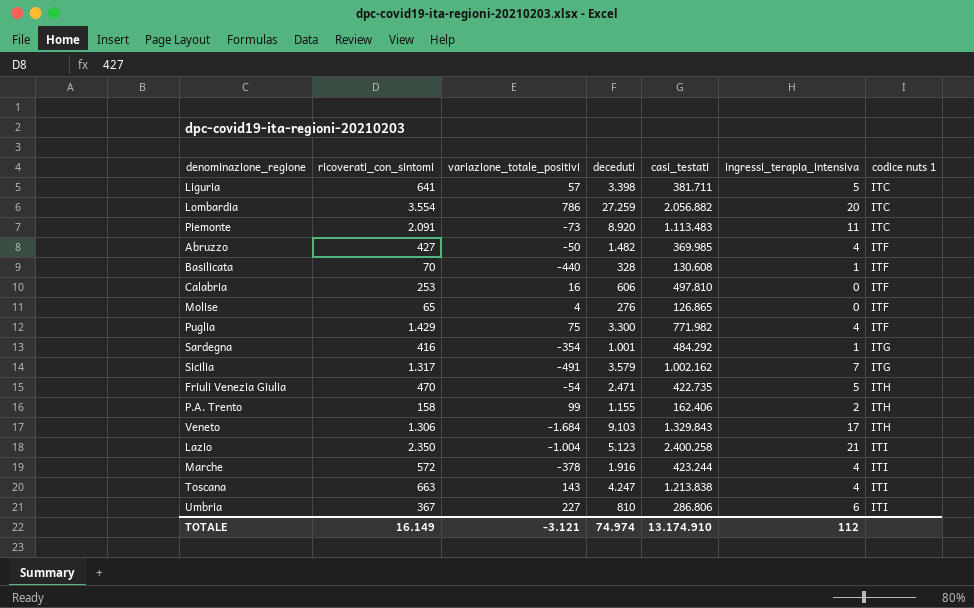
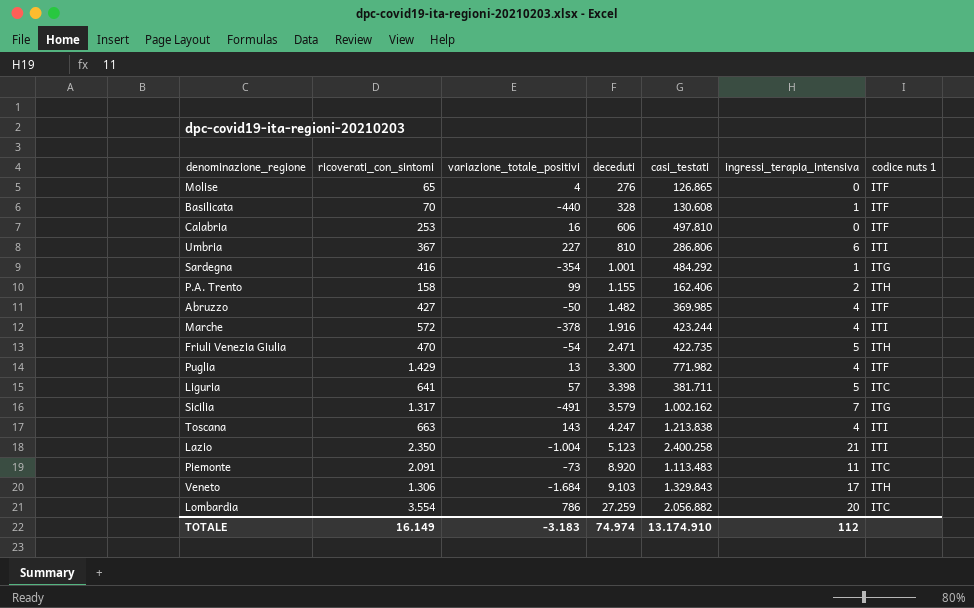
row order: codice nuts 1 ascending -> deceduti ascending
Puglia | variazione_totale_positivi: 75 -> 13
TOTALE | variazione_totale_positivi: -3.121 -> -3.183

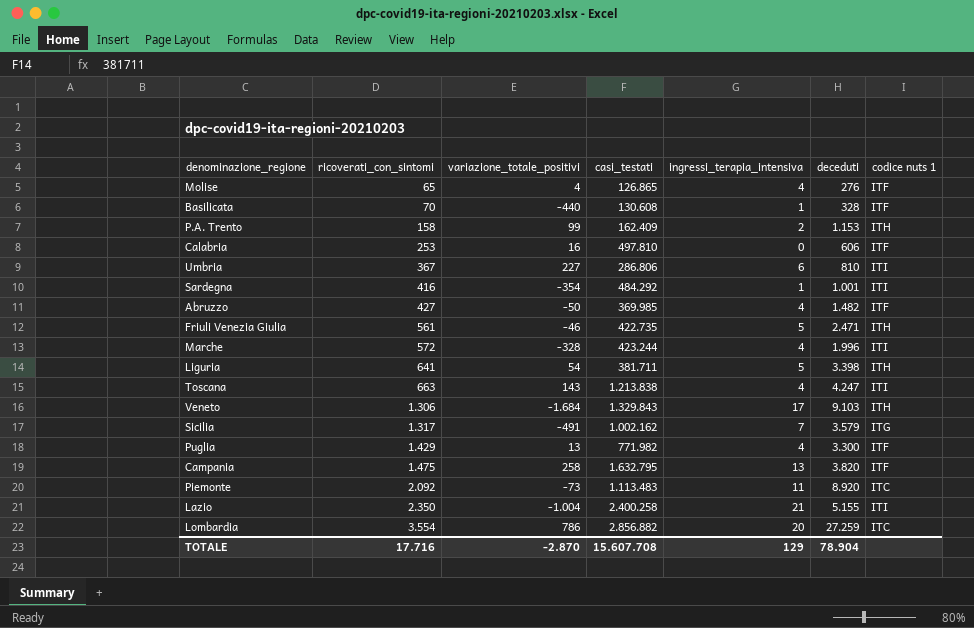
row order: deceduti ascending -> ricoverati_con_sintomi ascending
column deceduti | position: 4 -> 6
Molise | ingressi_terapia_intensiva: 0 -> 4
P.A. Trento | casi_testati: 162.406 -> 162.409
P.A. Trento | deceduti: 1.155 -> 1.153
Sardegna | codice nuts 1: ITG -> ITI
Friuli Venezia Giulia | ricoverati_con_sintomi: 470 -> 561
Friuli Venezia Giulia | variazione_totale_positivi: -54 -> -46
Marche | variazione_totale_positivi: -378 -> -328
Marche | deceduti: 1.916 -> 1.996
Liguria | variazione_totale_positivi: 57 -> 54
Liguria | codice nuts 1: ITC -> ITH
row Campania: none -> 1.475 | 258 | 1.632.795 | 13 | 3.820 | ITF
Piemonte | ricoverati_con_sintomi: 2.091 -> 2.092
Lazio | deceduti: 5.123 -> 5.155
Lombardia | casi_testati: 2.056.882 -> 2.856.882
TOTALE | ricoverati_con_sintomi: 16.149 -> 17.716
TOTALE | variazione_totale_positivi: -3.183 -> -2.870
TOTALE | casi_testati: 13.174.910 -> 15.607.708
TOTALE | ingressi_terapia_intensiva: 112 -> 129
TOTALE | deceduti: 74.974 -> 78.904

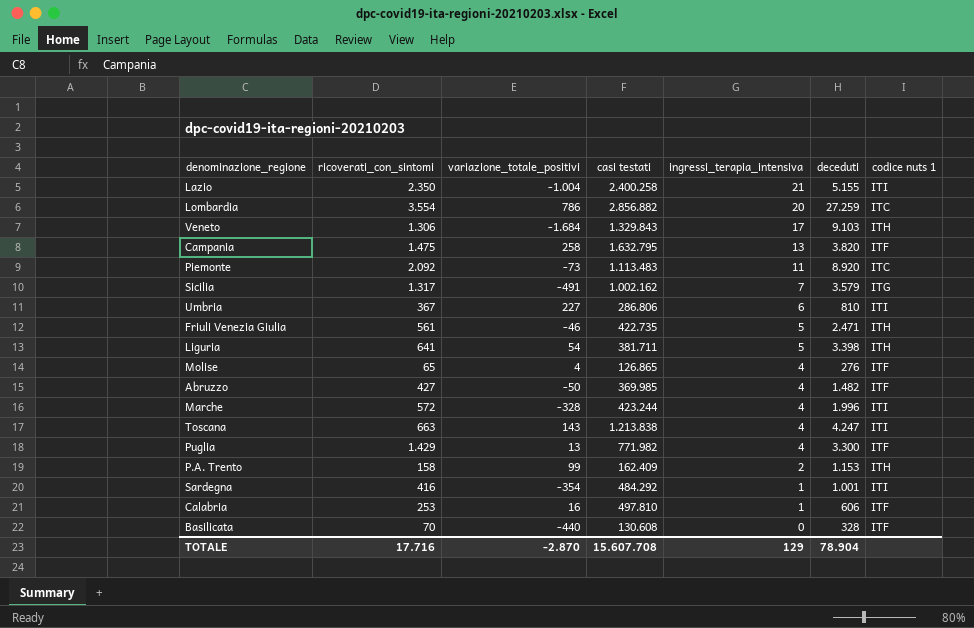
row order: ricoverati_con_sintomi ascending -> ingressi_terapia_intensiva descending
column name: casi_testati -> casi testati
Calabria | ingressi_terapia_intensiva: 0 -> 1
Basilicata | ingressi_terapia_intensiva: 1 -> 0

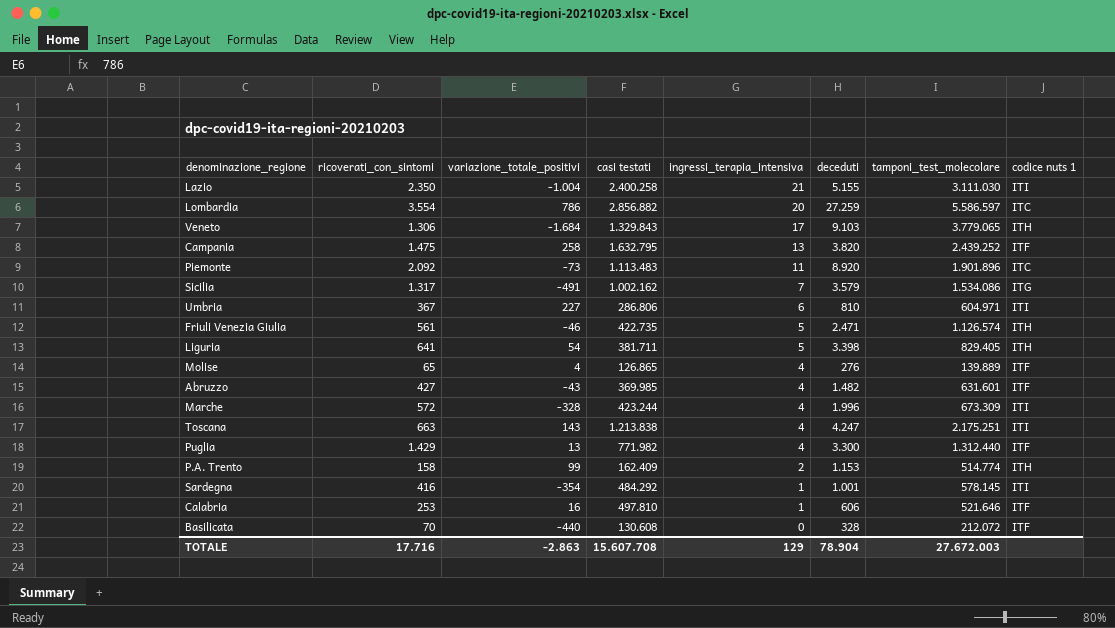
column tamponi_test_molecolare | position: none -> 7
Abruzzo | variazione_totale_positivi: -50 -> -43
TOTALE | variazione_totale_positivi: -2.870 -> -2.863

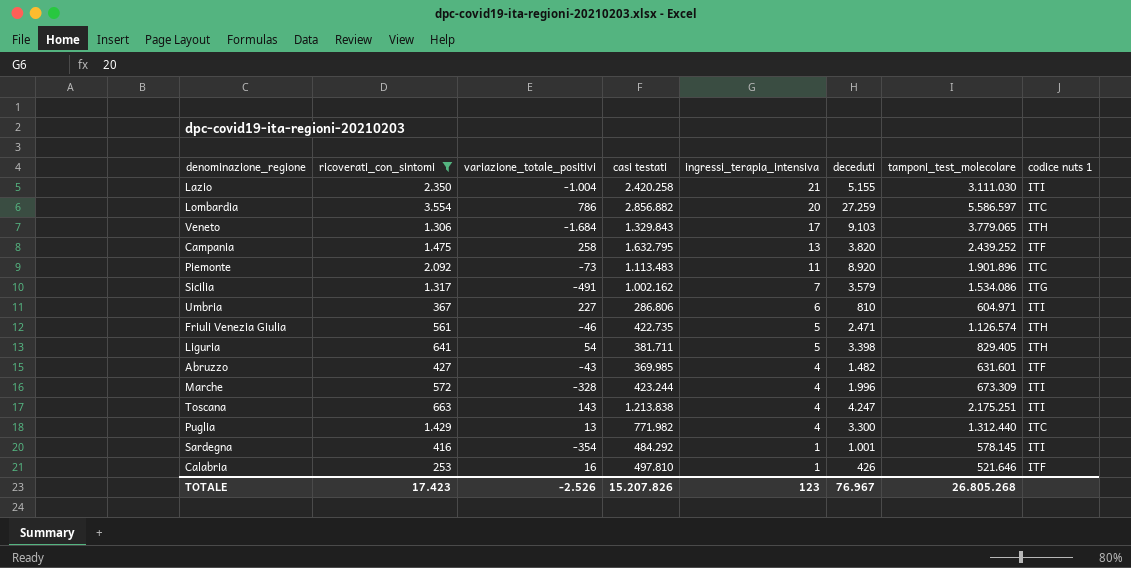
filter: none -> ricoverati_con_sintomi >= 253
Lazio | casi testati: 2.400.258 -> 2.420.258
Puglia | codice nuts 1: ITF -> ITC
Calabria | deceduti: 606 -> 426
TOTALE | ricoverati_con_sintomi: 17.716 -> 17.423
TOTALE | variazione_totale_positivi: -2.863 -> -2.526
TOTALE | casi testati: 15.607.708 -> 15.207.826
TOTALE | ingressi_terapia_intensiva: 129 -> 123
TOTALE | deceduti: 78.904 -> 76.967
TOTALE | tamponi_test_molecolare: 27.672.003 -> 26.805.268

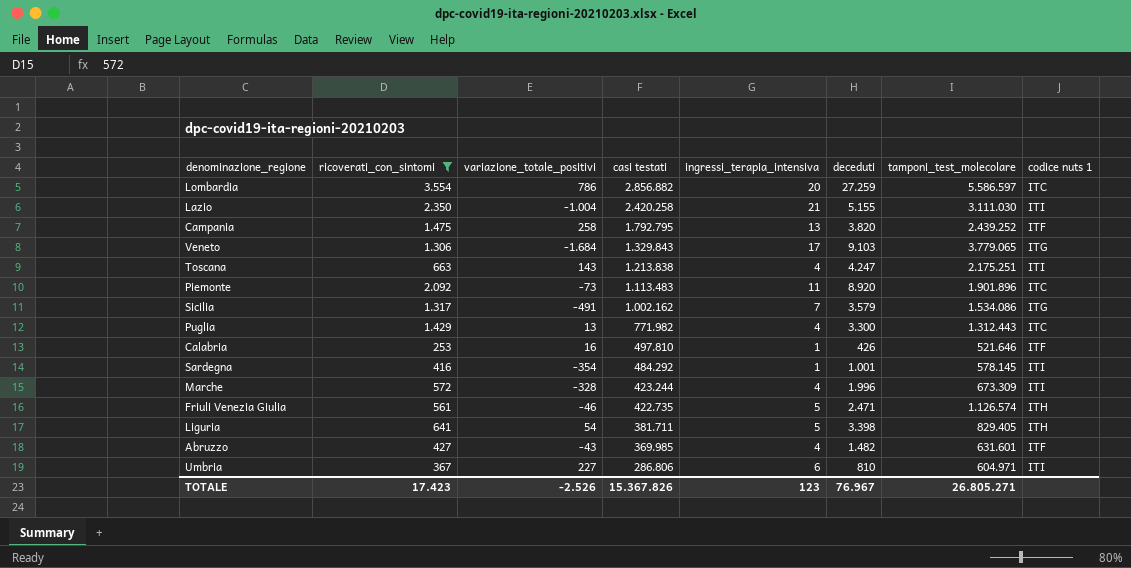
row order: ingressi_terapia_intensiva descending -> casi testati descending
Campania | casi testati: 1.632.795 -> 1.792.795
Veneto | codice nuts 1: ITH -> ITG
Puglia | tamponi_test_molecolare: 1.312.440 -> 1.312.443
TOTALE | casi testati: 15.207.826 -> 15.367.826
TOTALE | tamponi_test_molecolare: 26.805.268 -> 26.805.271

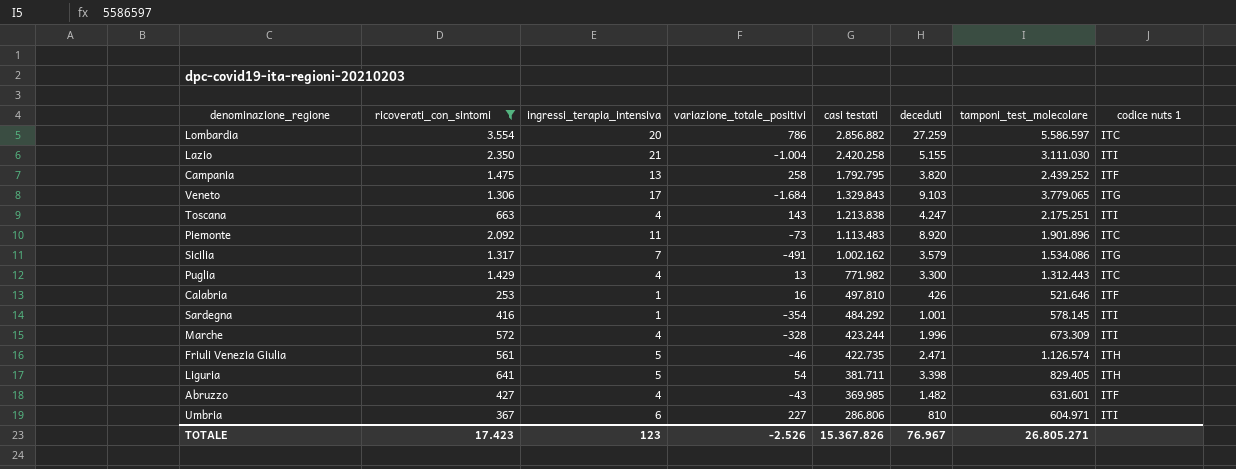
column ingressi_terapia_intensiva | position: 5 -> 3

